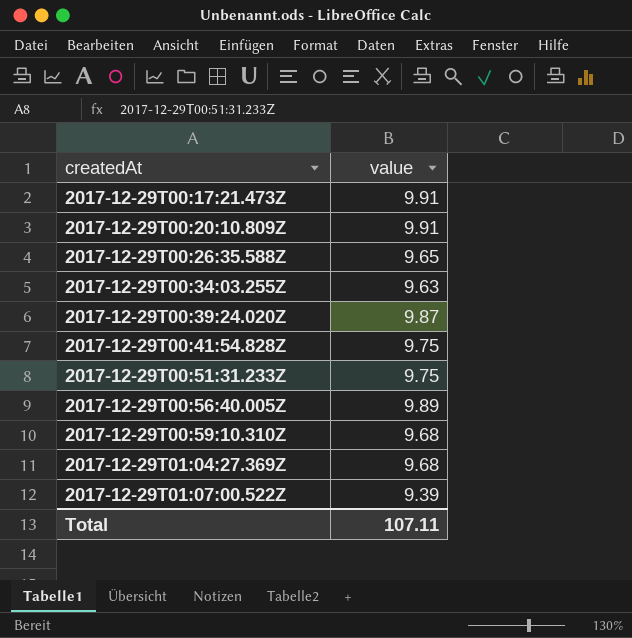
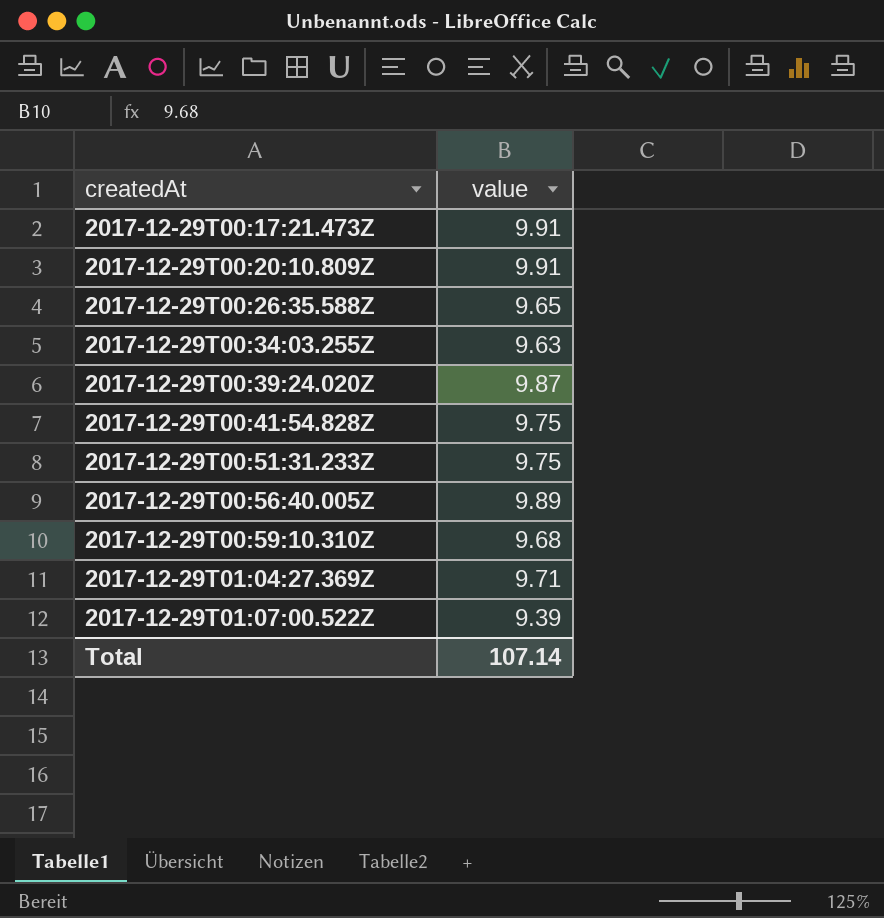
2017-12-29T01:04:27.369Z | value: 9.68 -> 9.71
Total | value: 107.11 -> 107.14

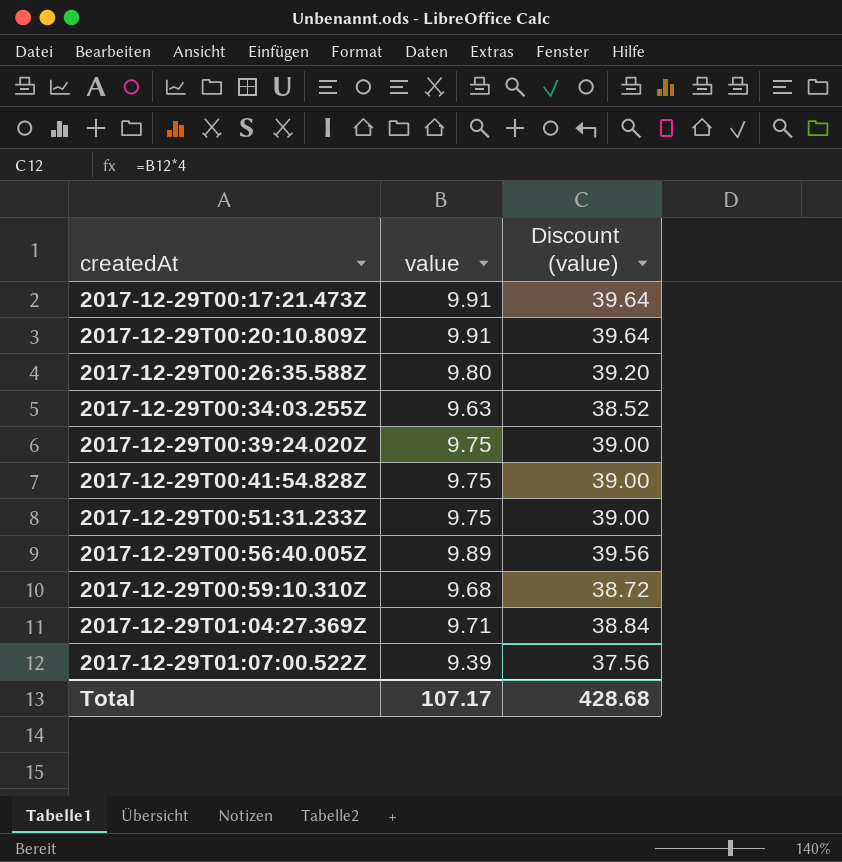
column Discount (value) | formula: none -> [value] * 4
2017-12-29T00:26:35.588Z | value: 9.65 -> 9.80
2017-12-29T00:39:24.020Z | value: 9.87 -> 9.75
Total | value: 107.14 -> 107.17

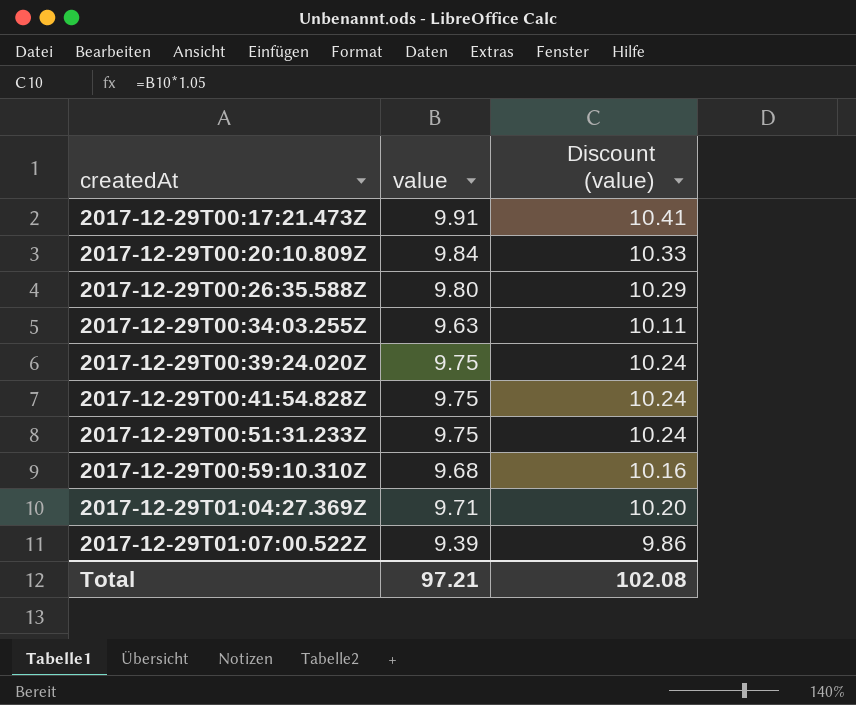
column Discount (value) | formula: [value] * 4 -> [value] * 1.05
row 2017-12-29T00:56:40.005Z: 9.89 | 39.56 -> none
2017-12-29T00:20:10.809Z | value: 9.91 -> 9.84
Total | value: 107.17 -> 97.21
Total | Discount (value): 428.68 -> 102.08

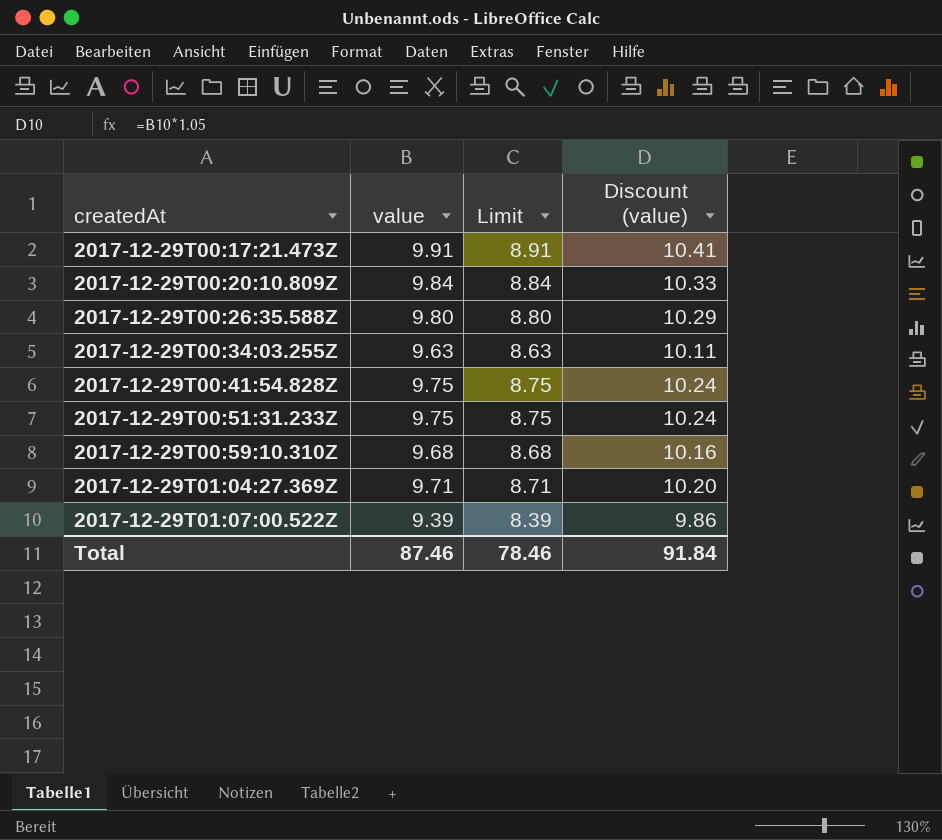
column Limit | formula: none -> [value] - 1
row 2017-12-29T00:39:24.020Z: 9.75 | 10.24 -> none
Total | value: 97.21 -> 87.46
Total | Discount (value): 102.08 -> 91.84

